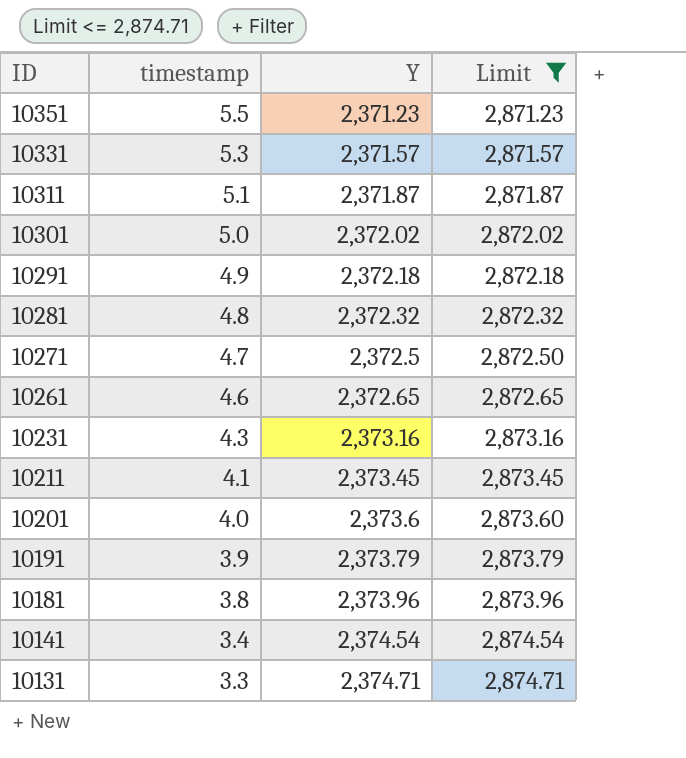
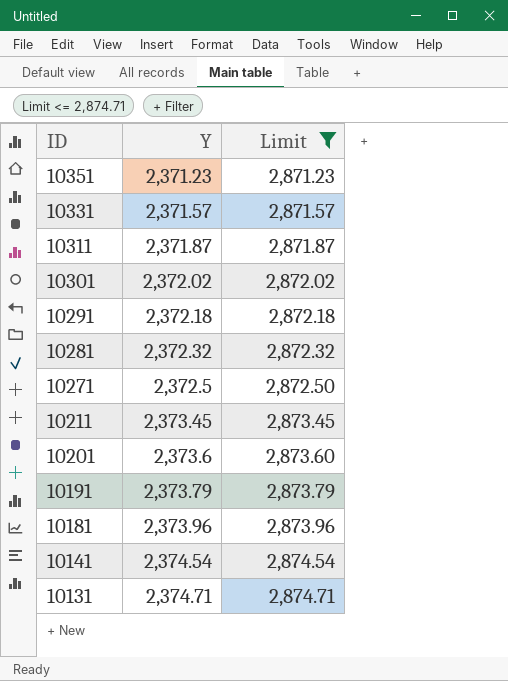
column timestamp | position: 2 -> none
row 10261: 4.6 | 2,372.65 | 2,872.65 -> none
row 10231: 4.3 | 2,373.16 | 2,873.16 -> none

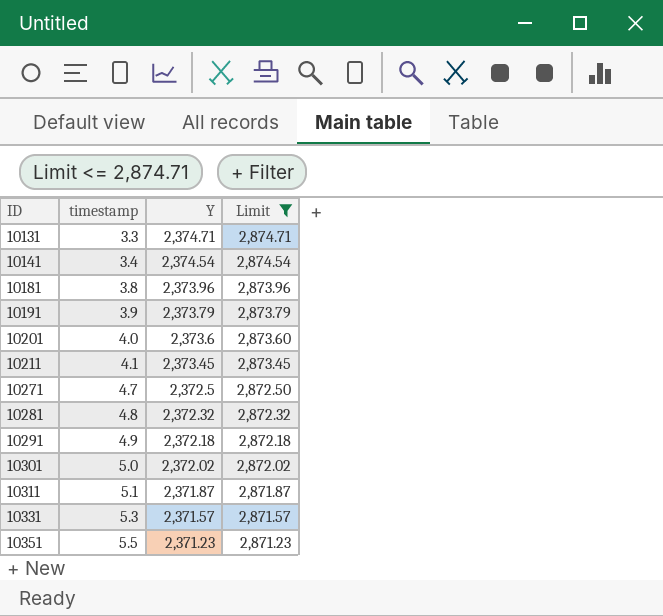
row order: ID descending -> ID ascending
column timestamp | position: none -> 2

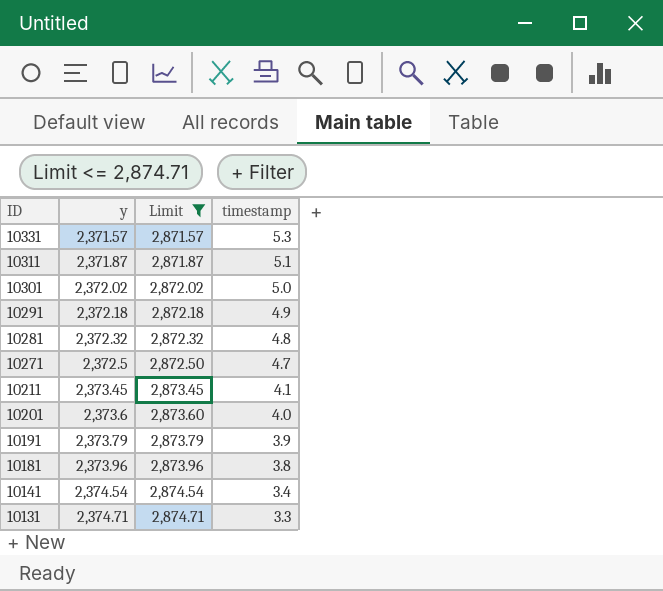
row order: ID ascending -> ID descending
column name: Y -> y
column timestamp | position: 2 -> 4
row 10351: 5.5 | 2,371.23 | 2,871.23 -> none

